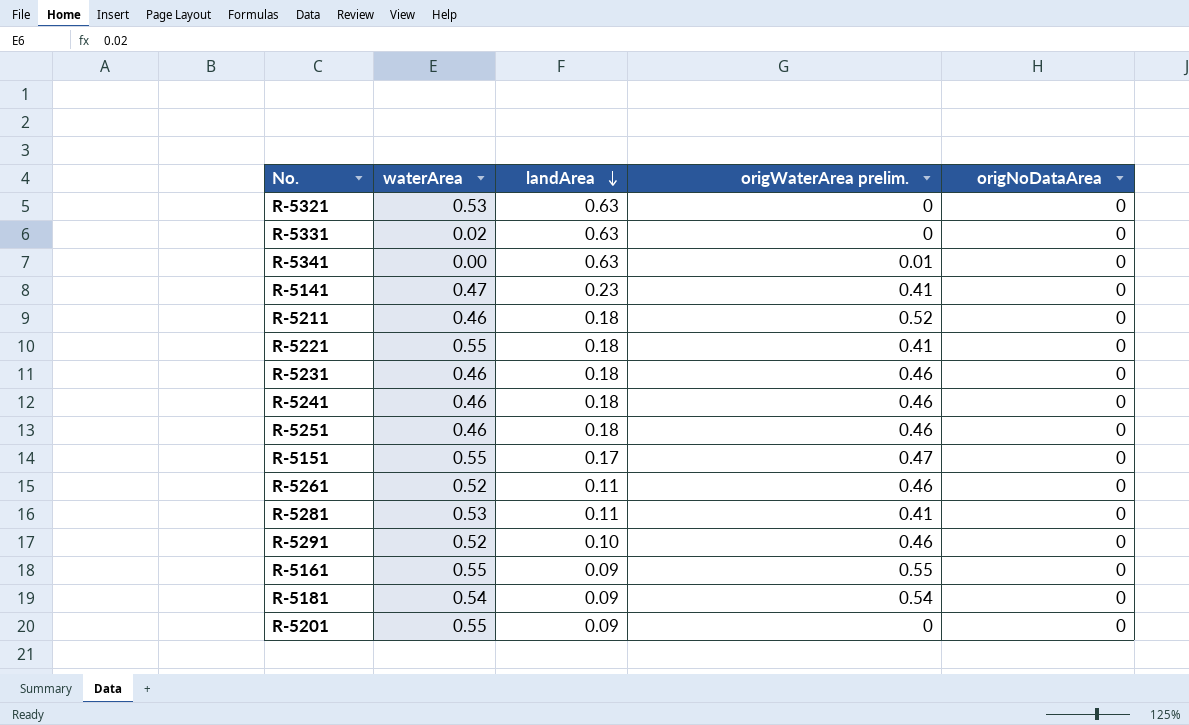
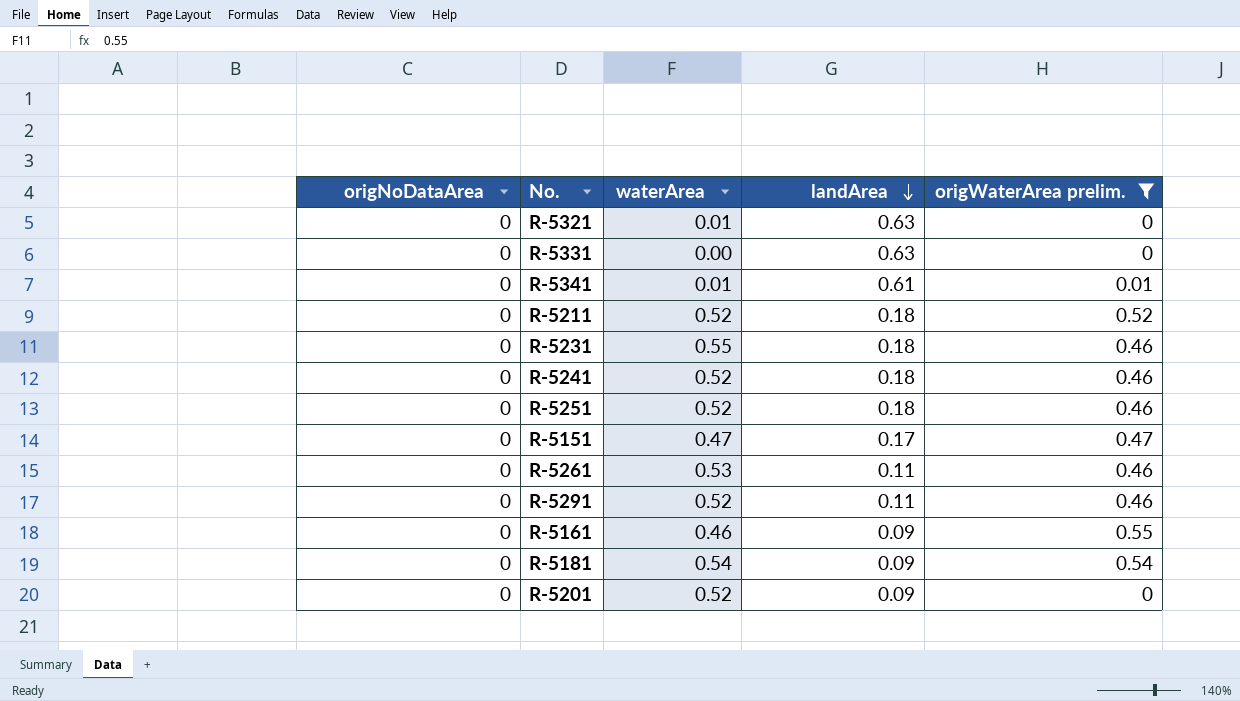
filter: none -> origWaterArea prelim. != 0.41
column origNoDataArea | position: 5 -> 1
R-5321 | waterArea: 0.53 -> 0.01
R-5331 | waterArea: 0.02 -> 0.00
R-5341 | waterArea: 0.00 -> 0.01
R-5341 | landArea: 0.63 -> 0.61
R-5211 | waterArea: 0.46 -> 0.52
R-5231 | waterArea: 0.46 -> 0.55
R-5241 | waterArea: 0.46 -> 0.52
R-5251 | waterArea: 0.46 -> 0.52
R-5151 | waterArea: 0.55 -> 0.47
R-5261 | waterArea: 0.52 -> 0.53
R-5291 | landArea: 0.10 -> 0.11
R-5161 | waterArea: 0.55 -> 0.46
R-5201 | waterArea: 0.55 -> 0.52

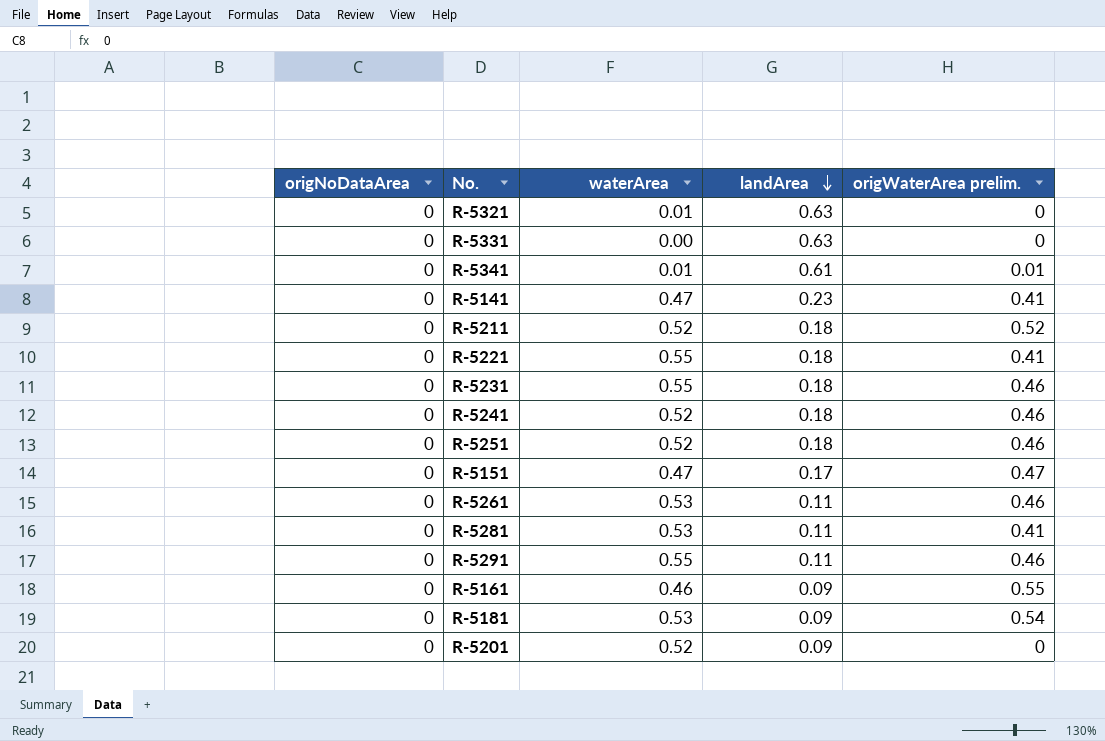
filter: origWaterArea prelim. != 0.41 -> none
R-5291 | waterArea: 0.52 -> 0.55
R-5181 | waterArea: 0.54 -> 0.53

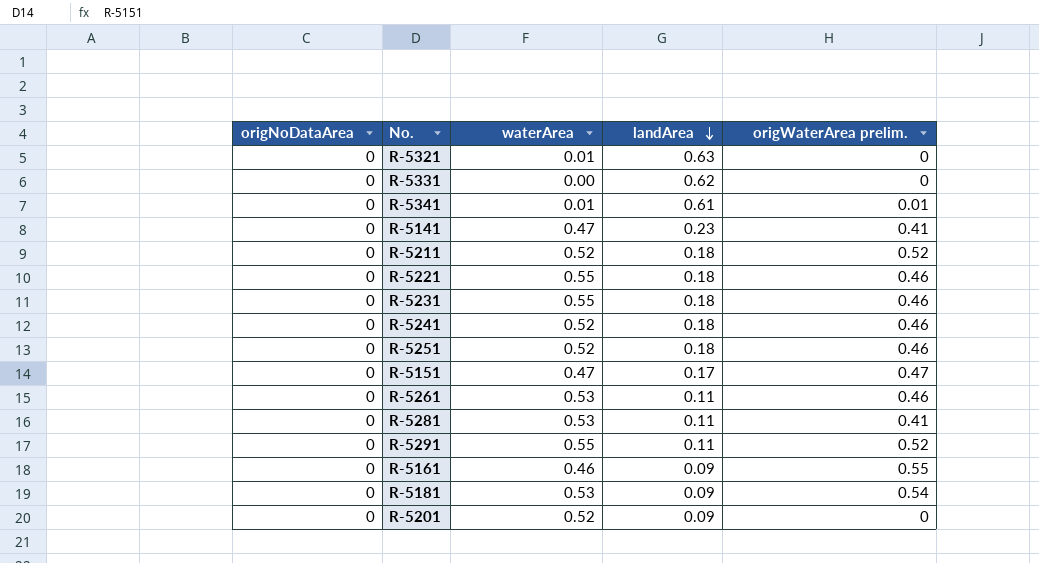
R-5331 | landArea: 0.63 -> 0.62
R-5221 | origWaterArea prelim.: 0.41 -> 0.46
R-5291 | origWaterArea prelim.: 0.46 -> 0.52

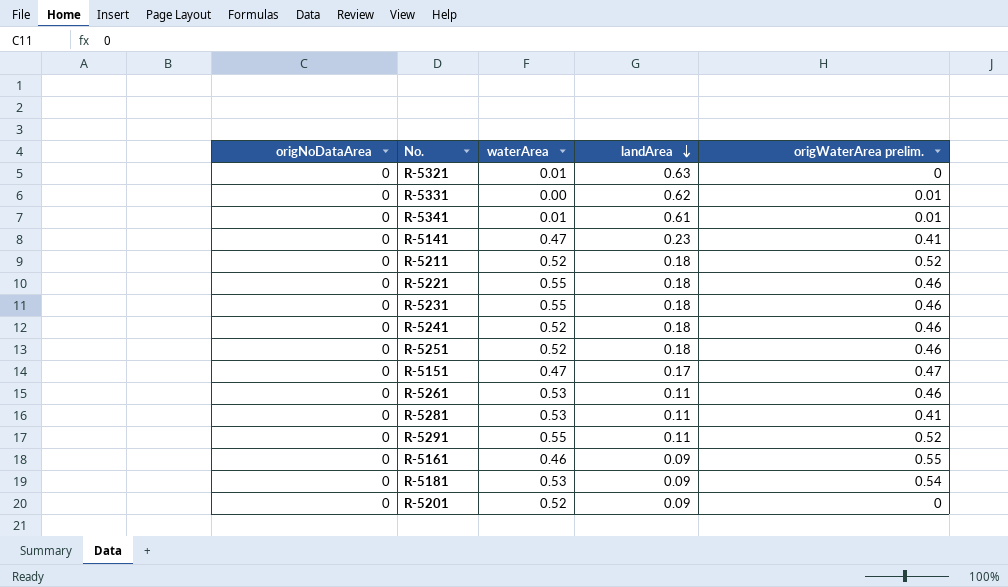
R-5331 | origWaterArea prelim.: 0 -> 0.01

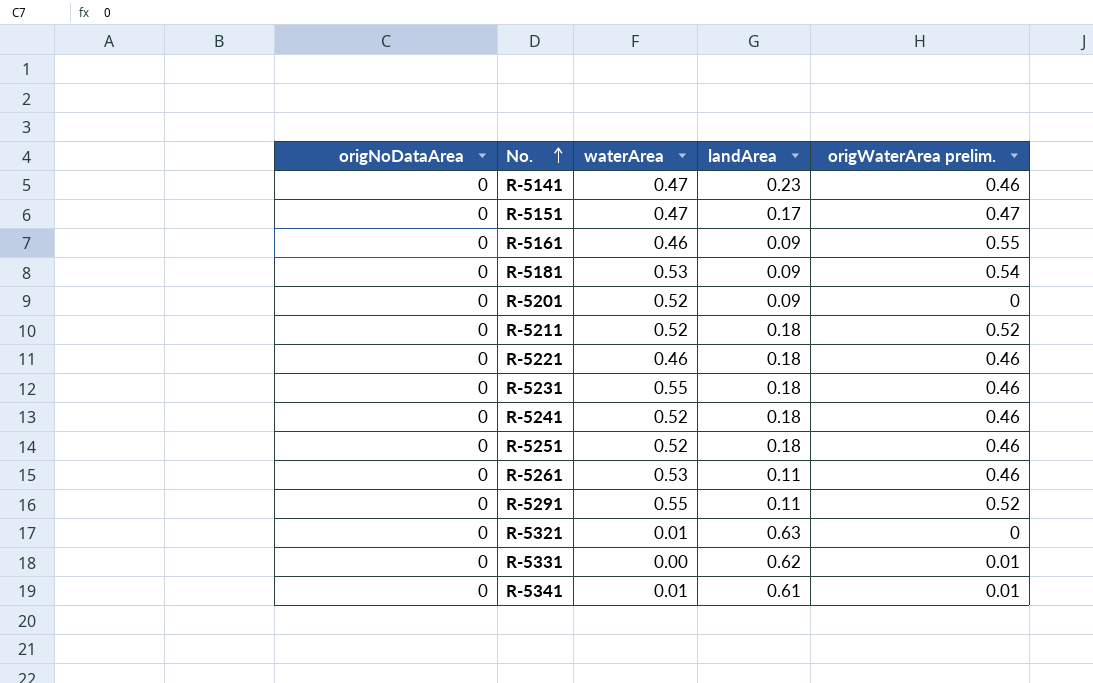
row order: landArea descending -> No. ascending
row R-5281: 0 | 0.53 | 0.11 | 0.41 -> none
R-5141 | origWaterArea prelim.: 0.41 -> 0.46
R-5221 | waterArea: 0.55 -> 0.46

